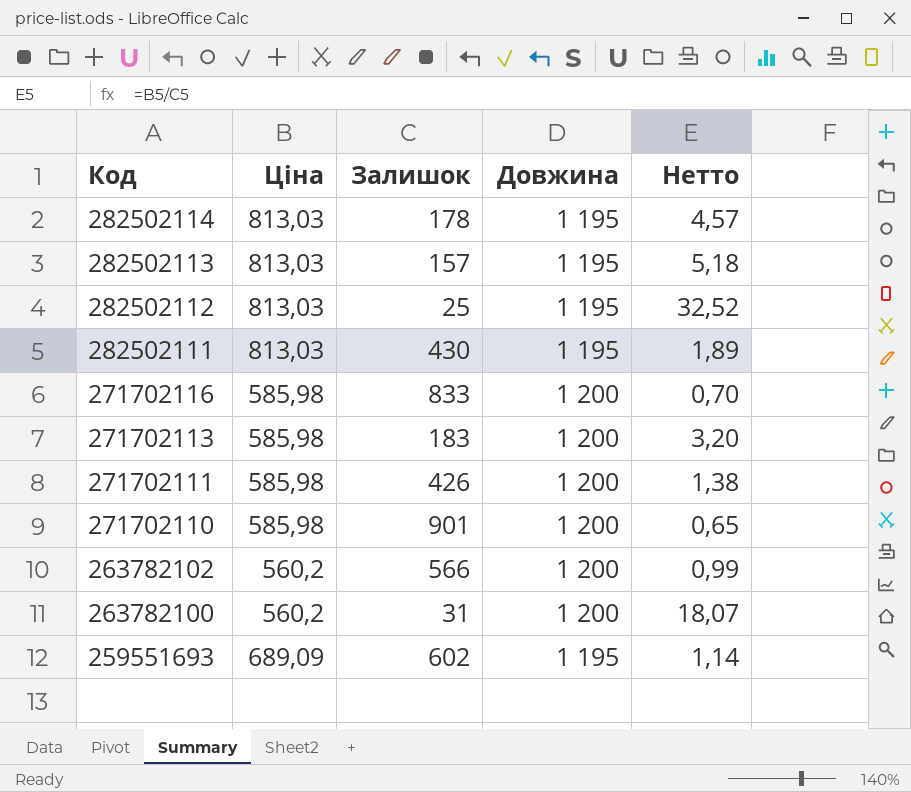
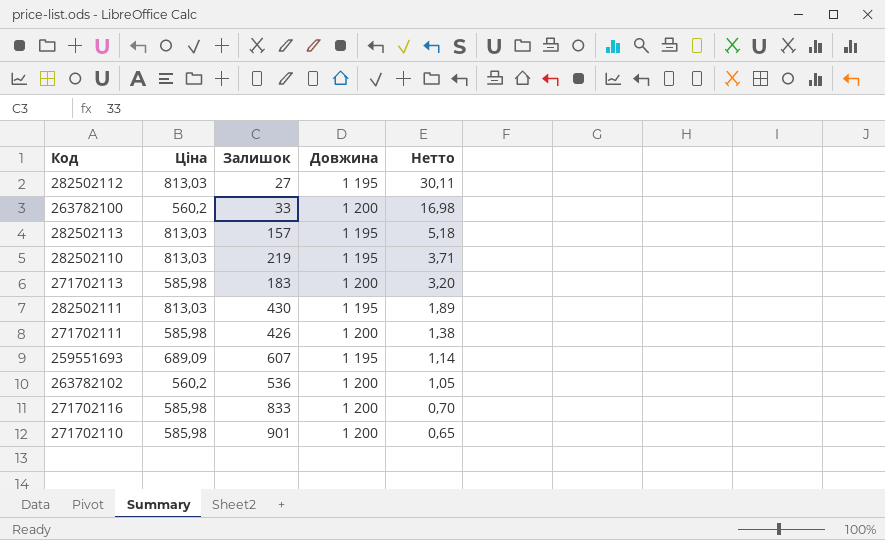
row order: Код descending -> Нетто descending
row 282502114: 813,03 | 178 | 1 195 | 4,57 -> none
282502112 | Залишок: 25 -> 27
282502112 | Нетто: 32,52 -> 30,11
263782100 | Залишок: 31 -> 33
263782100 | Нетто: 18,07 -> 16,98
row 282502110: none -> 813,03 | 219 | 1 195 | 3,71
259551693 | Залишок: 602 -> 607
263782102 | Залишок: 566 -> 536
263782102 | Нетто: 0,99 -> 1,05

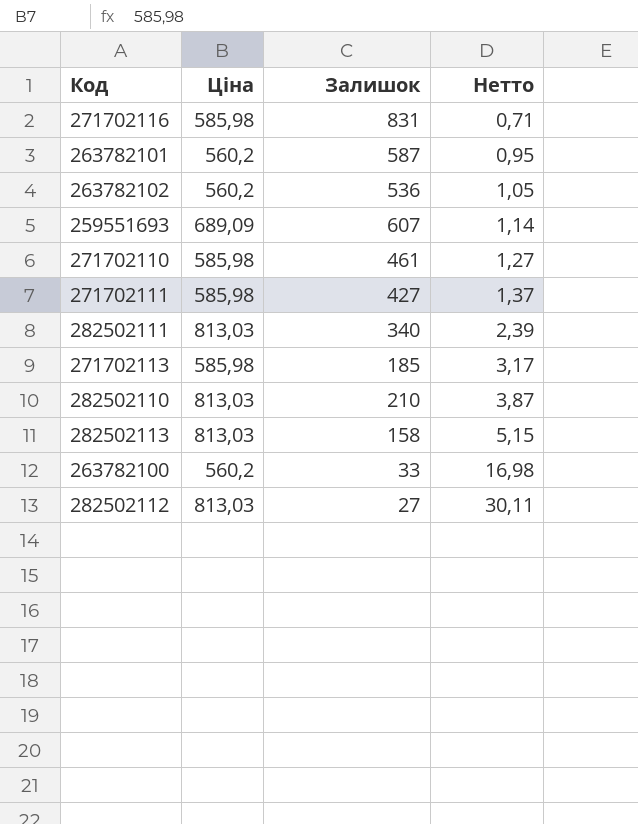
row order: Нетто descending -> Нетто ascending
column Довжина | position: 4 -> none
271702116 | Залишок: 833 -> 831
271702116 | Нетто: 0,70 -> 0,71
row 263782101: none -> 560,2 | 587 | 0,95
271702110 | Залишок: 901 -> 461
271702110 | Нетто: 0,65 -> 1,27
271702111 | Залишок: 426 -> 427
271702111 | Нетто: 1,38 -> 1,37
282502111 | Залишок: 430 -> 340
282502111 | Нетто: 1,89 -> 2,39
271702113 | Залишок: 183 -> 185
271702113 | Нетто: 3,20 -> 3,17
282502110 | Залишок: 219 -> 210
282502110 | Нетто: 3,71 -> 3,87
282502113 | Залишок: 157 -> 158
282502113 | Нетто: 5,18 -> 5,15

